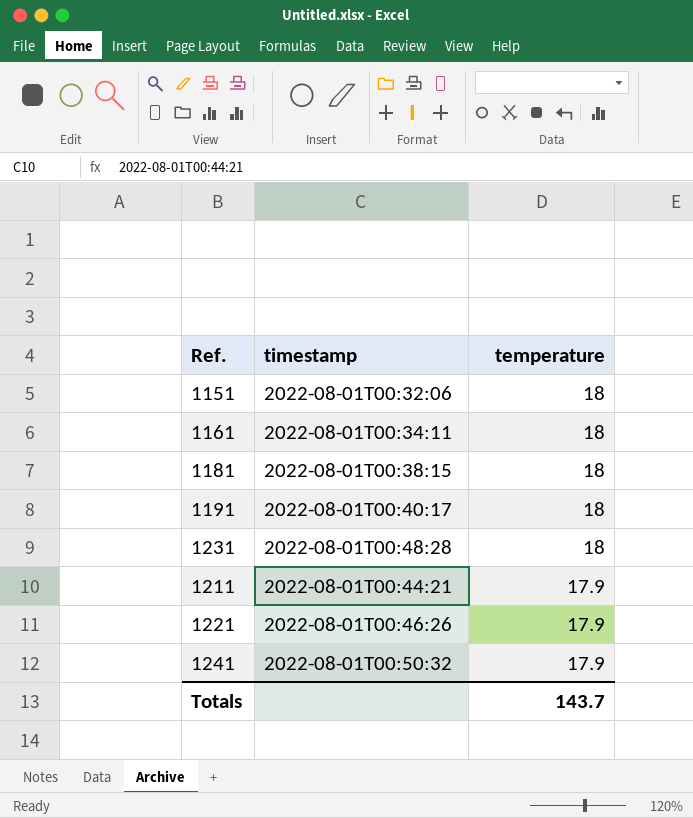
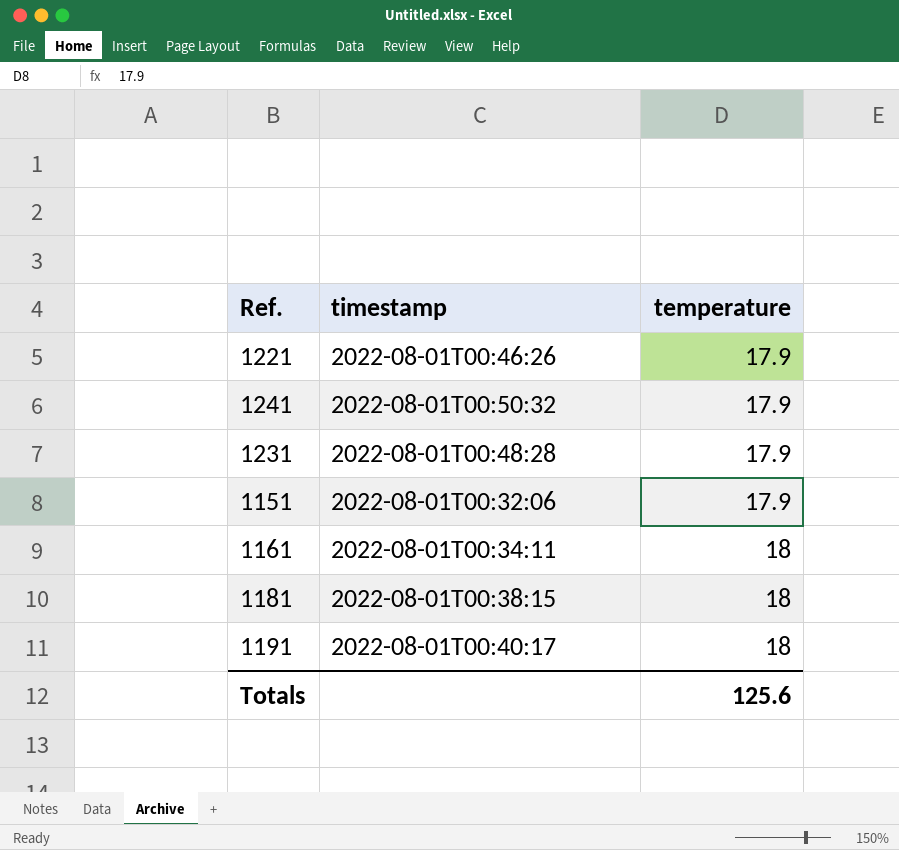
row order: temperature descending -> temperature ascending
row 1211: 2022-08-01T00:44:21 | 17.9 -> none
1231 | temperature: 18 -> 17.9
1151 | temperature: 18 -> 17.9
Totals | temperature: 143.7 -> 125.6

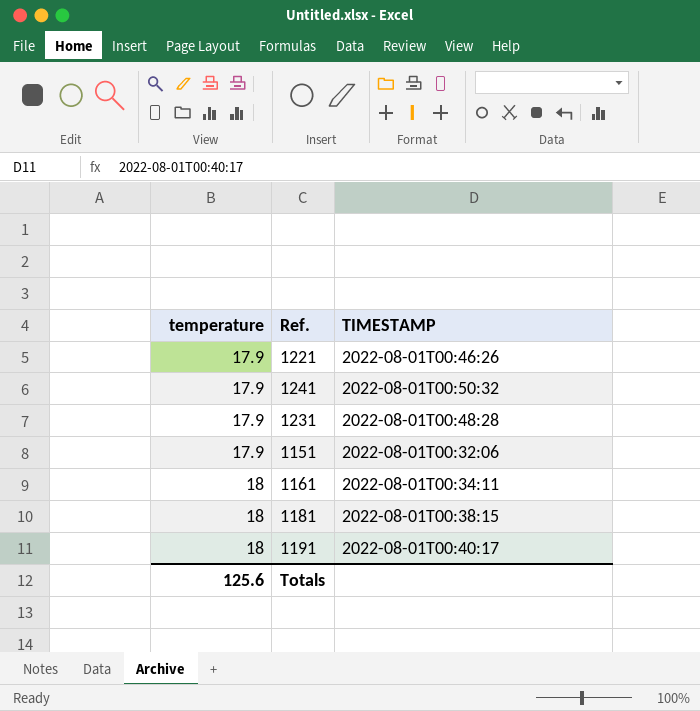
column temperature | position: 3 -> 1
column name: timestamp -> TIMESTAMP

